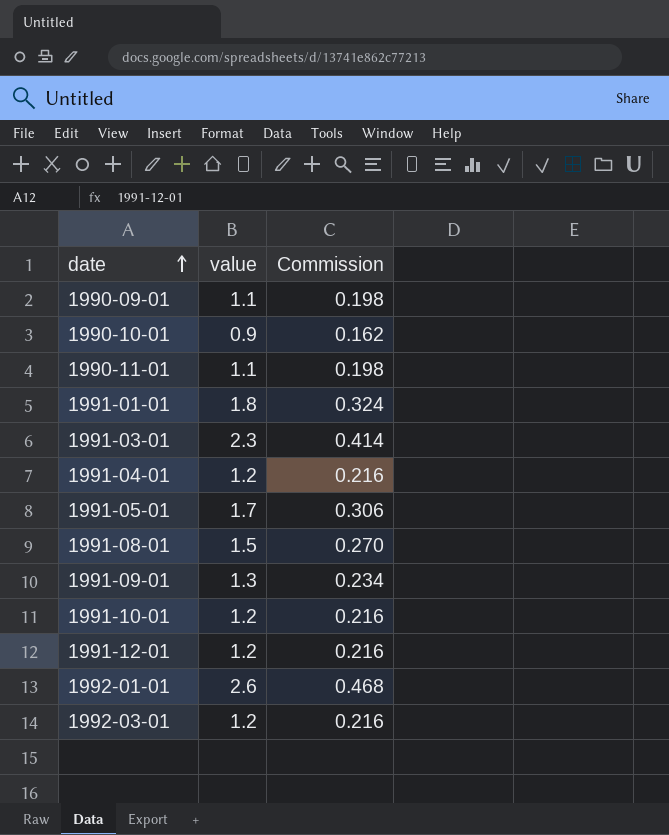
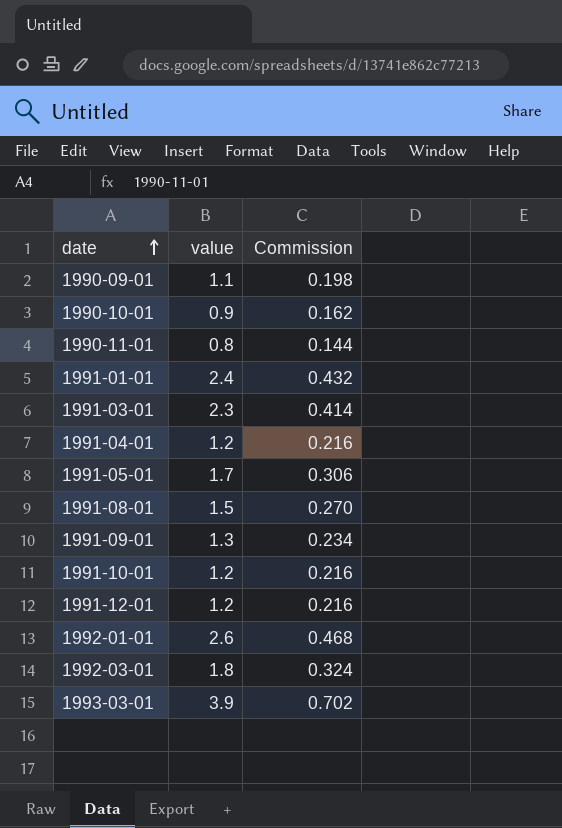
1990-11-01 | value: 1.1 -> 0.8
1990-11-01 | Commission: 0.198 -> 0.144
1991-01-01 | value: 1.8 -> 2.4
1991-01-01 | Commission: 0.324 -> 0.432
1992-03-01 | value: 1.2 -> 1.8
1992-03-01 | Commission: 0.216 -> 0.324
row 1993-03-01: none -> 3.9 | 0.702

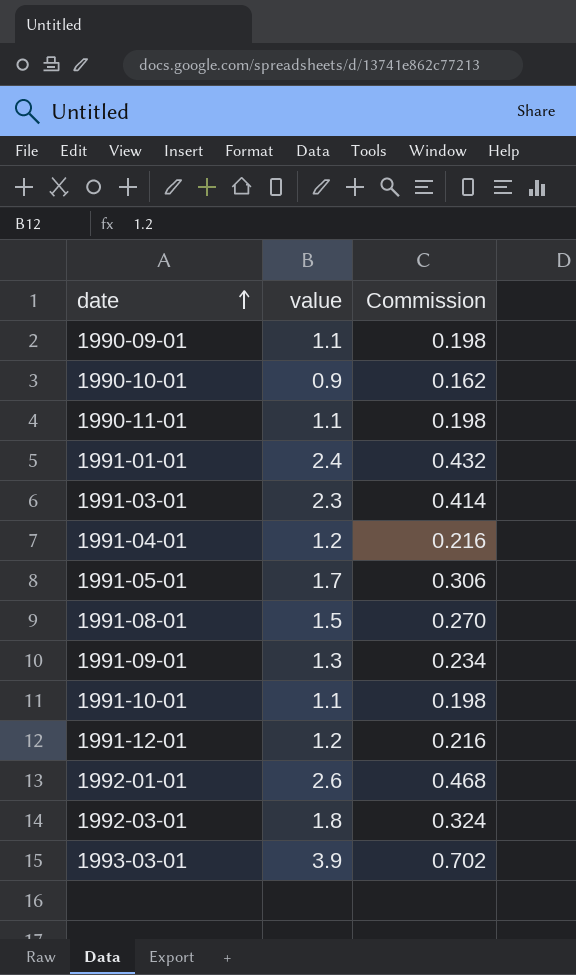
1990-11-01 | value: 0.8 -> 1.1
1990-11-01 | Commission: 0.144 -> 0.198
1991-10-01 | value: 1.2 -> 1.1
1991-10-01 | Commission: 0.216 -> 0.198

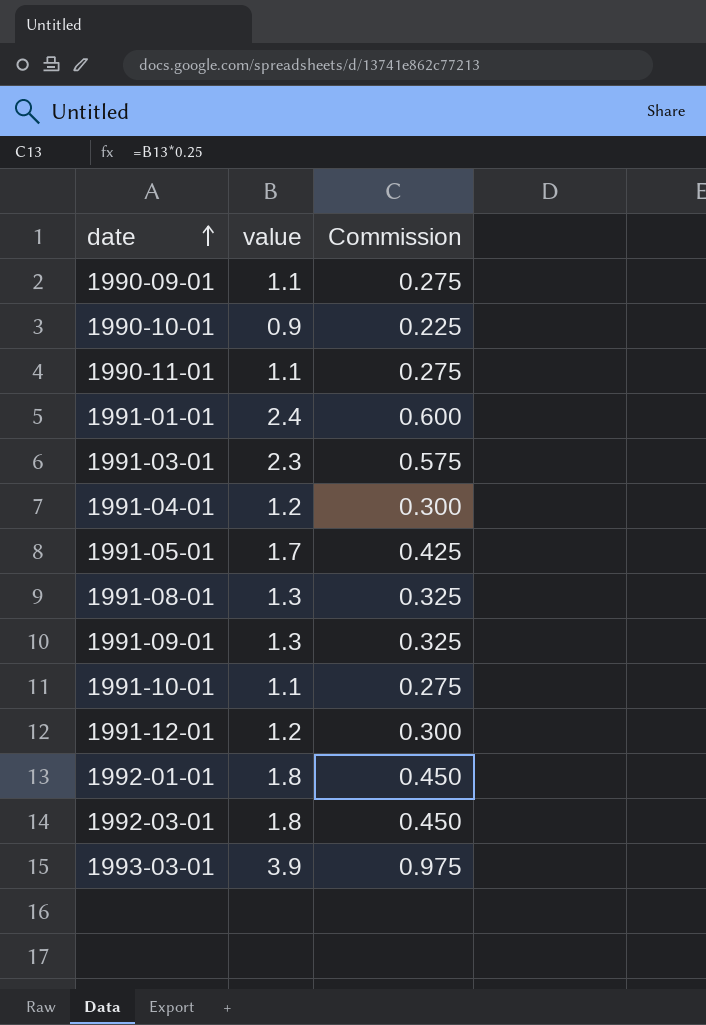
column Commission | formula: [value] * 0.18 -> [value] * 0.25
1991-08-01 | value: 1.5 -> 1.3
1992-01-01 | value: 2.6 -> 1.8

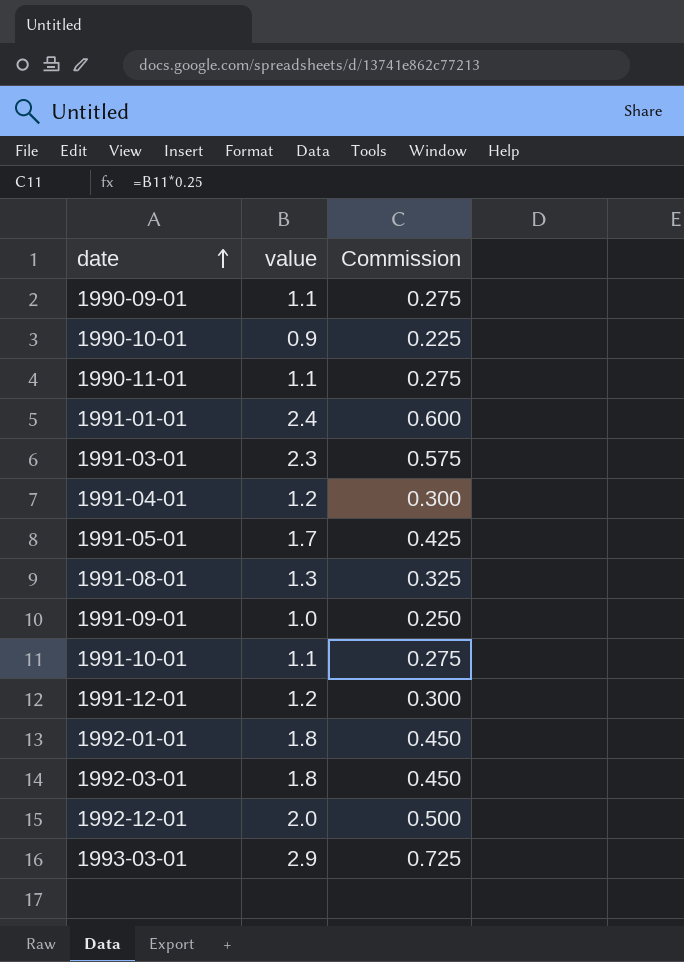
1991-09-01 | value: 1.3 -> 1.0
1991-09-01 | Commission: 0.325 -> 0.250
row 1992-12-01: none -> 2.0 | 0.500
1993-03-01 | value: 3.9 -> 2.9
1993-03-01 | Commission: 0.975 -> 0.725

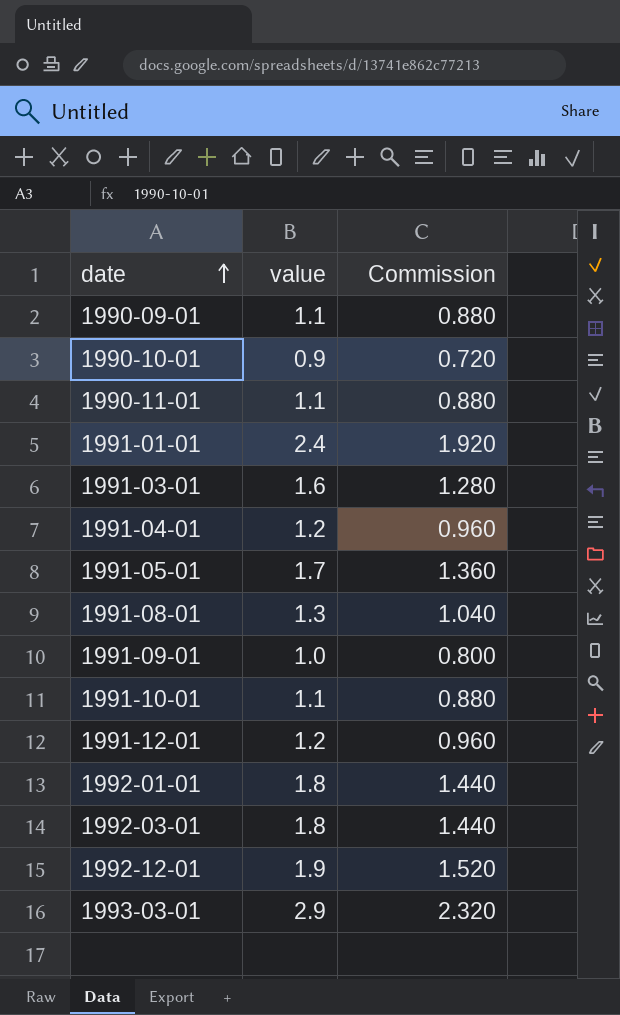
column Commission | formula: [value] * 0.25 -> [value] * 0.8
1991-03-01 | value: 2.3 -> 1.6
1992-12-01 | value: 2.0 -> 1.9

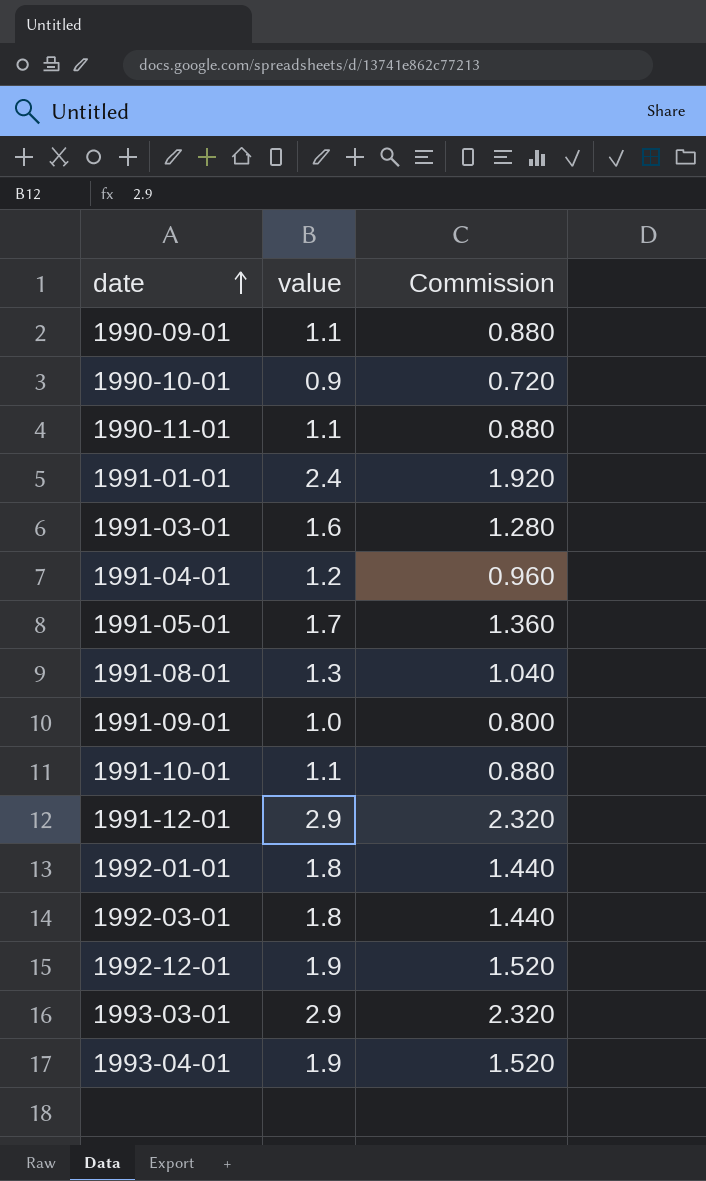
1991-12-01 | value: 1.2 -> 2.9
1991-12-01 | Commission: 0.960 -> 2.320
row 1993-04-01: none -> 1.9 | 1.520

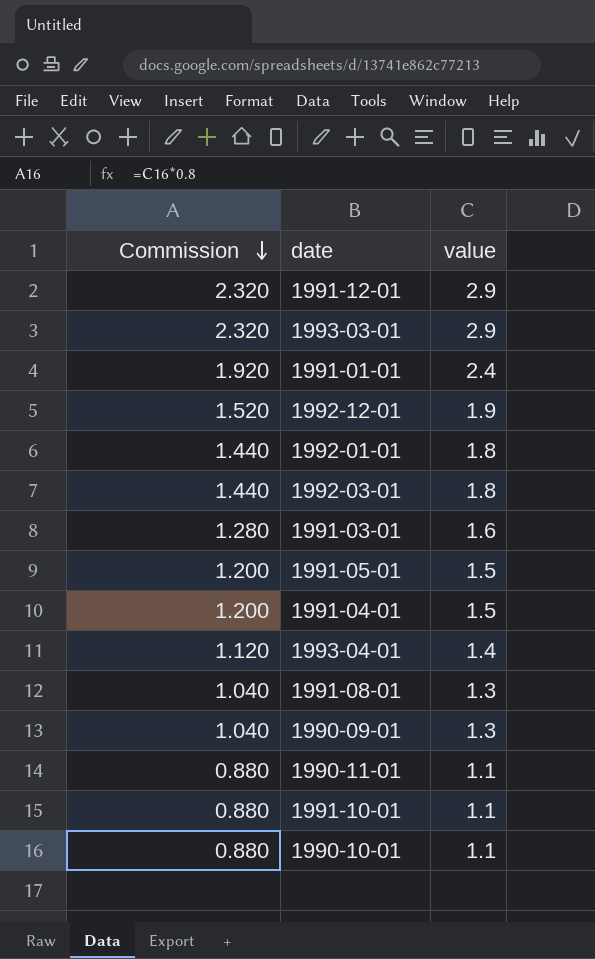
row order: date ascending -> Commission descending
column Commission | position: 3 -> 1
row 1991-09-01: 1.0 | 0.800 -> none
1991-05-01 | Commission: 1.360 -> 1.200
1991-05-01 | value: 1.7 -> 1.5
1991-04-01 | Commission: 0.960 -> 1.200
1991-04-01 | value: 1.2 -> 1.5
1993-04-01 | Commission: 1.520 -> 1.120
1993-04-01 | value: 1.9 -> 1.4
1990-09-01 | Commission: 0.880 -> 1.040
1990-09-01 | value: 1.1 -> 1.3
1990-10-01 | Commission: 0.720 -> 0.880
1990-10-01 | value: 0.9 -> 1.1

